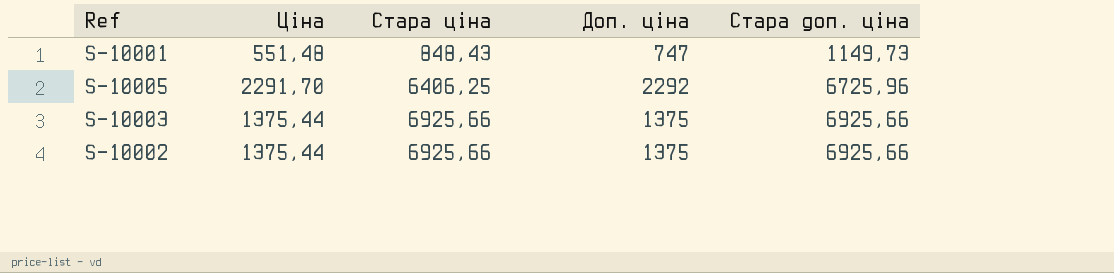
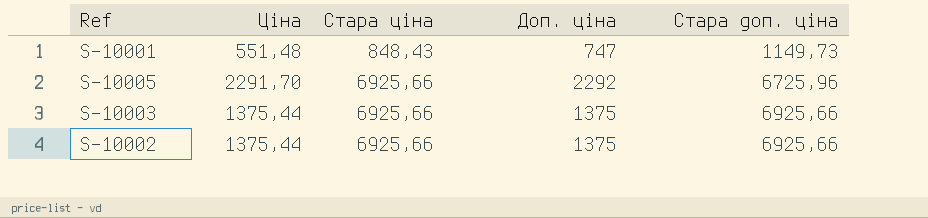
S-10005 | Стара ціна: 6406,25 -> 6925,66

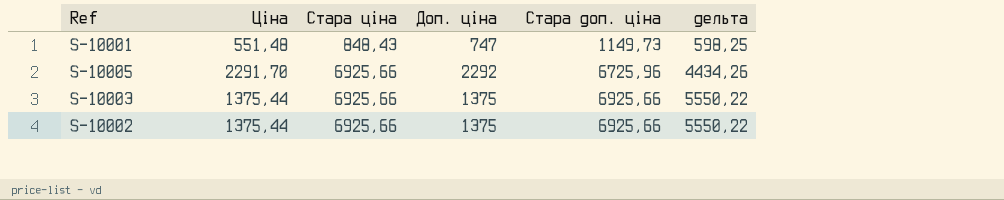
column дельта | formula: none -> [Стара доп. ціна] - [Ціна]

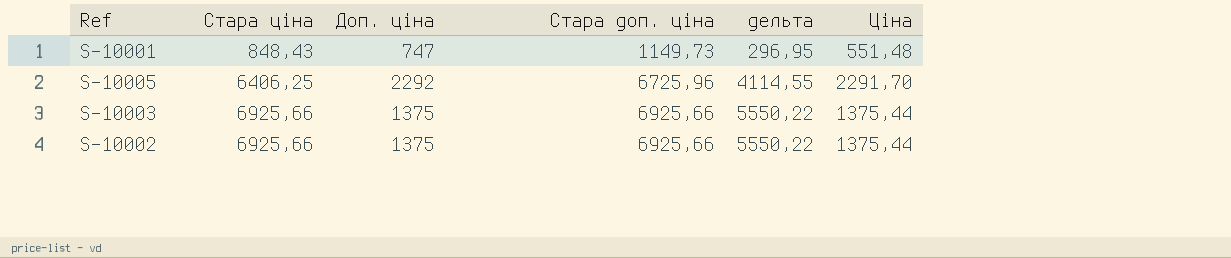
column дельта | formula: [Стара доп. ціна] - [Ціна] -> [Стара ціна] - [Ціна]
column Ціна | position: 2 -> 6
S-10005 | Стара ціна: 6925,66 -> 6406,25

